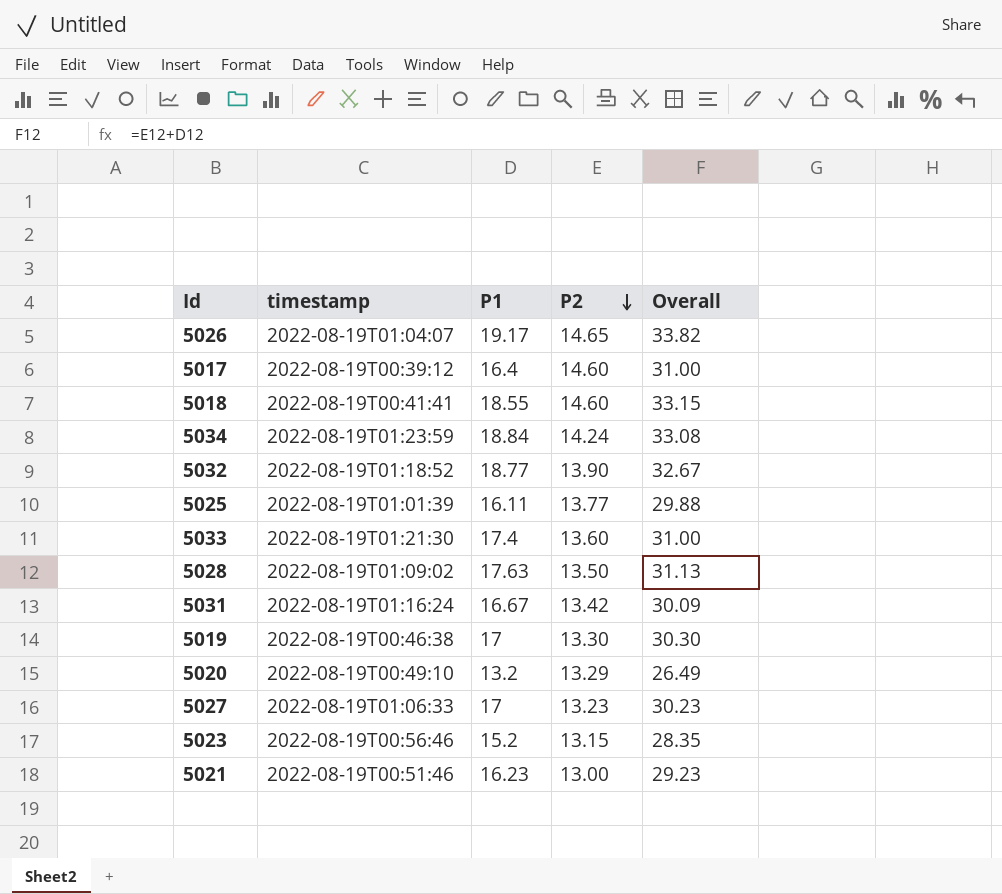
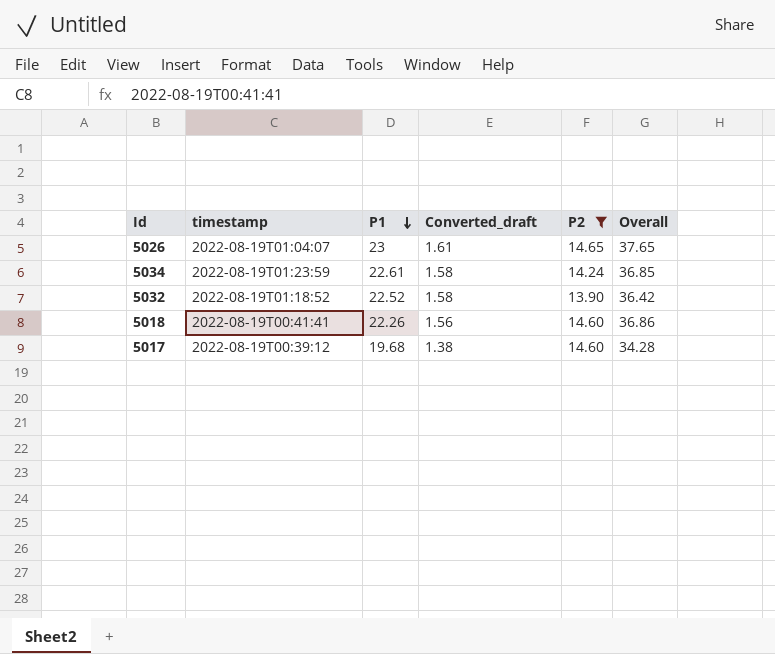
filter: none -> P2 >= 13.90
row order: P2 descending -> P1 descending
column Converted_draft | formula: none -> [P1] * 0.07
5026 | P1: 19.17 -> 23
5026 | Overall: 33.82 -> 37.65
5034 | P1: 18.84 -> 22.61
5034 | Overall: 33.08 -> 36.85
5032 | P1: 18.77 -> 22.52
5032 | Overall: 32.67 -> 36.42
5018 | P1: 18.55 -> 22.26
5018 | Overall: 33.15 -> 36.86
5017 | P1: 16.4 -> 19.68
5017 | Overall: 31.00 -> 34.28

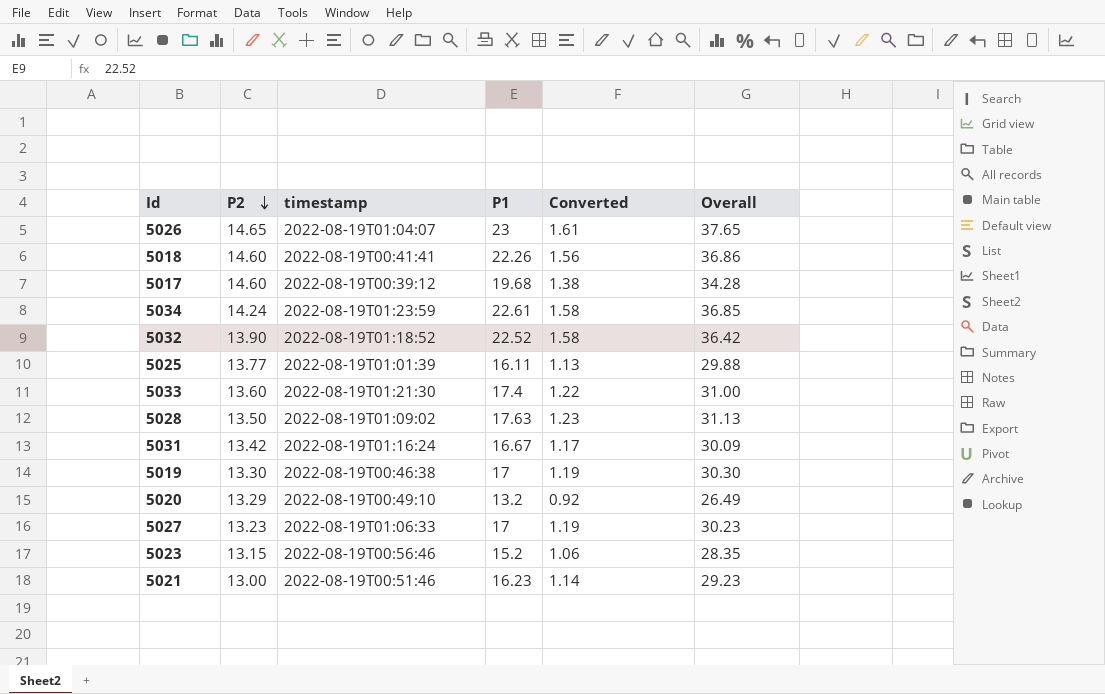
filter: P2 >= 13.90 -> none
row order: P1 descending -> P2 descending
column P2 | position: 5 -> 2
column name: Converted_draft -> Converted

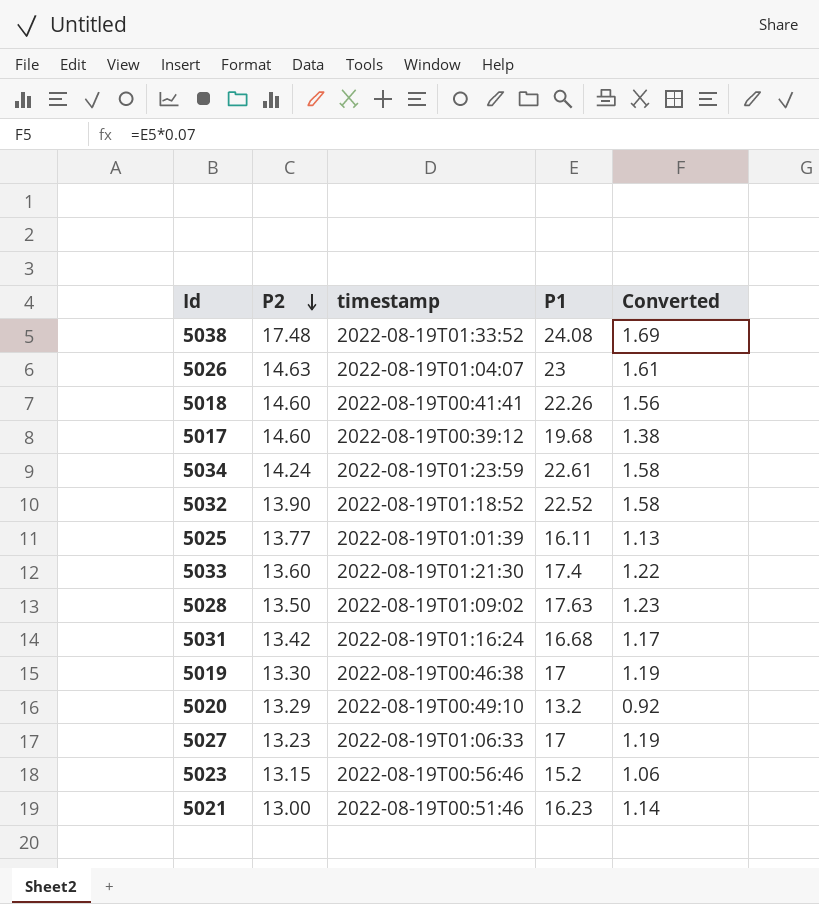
column Overall | formula: [P2] + [P1] -> none
row 5038: none -> 17.48 | 2022-08-19T01:33:52 | 24.08 | 1.69
5026 | P2: 14.65 -> 14.63
5031 | P1: 16.67 -> 16.68

